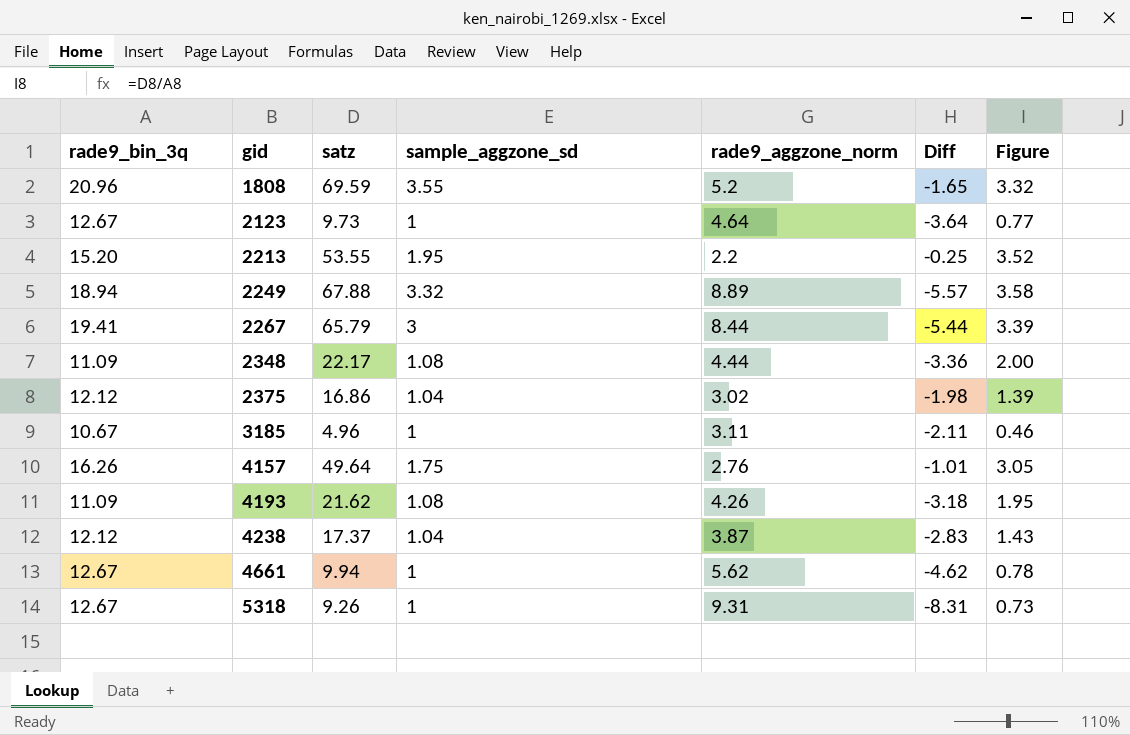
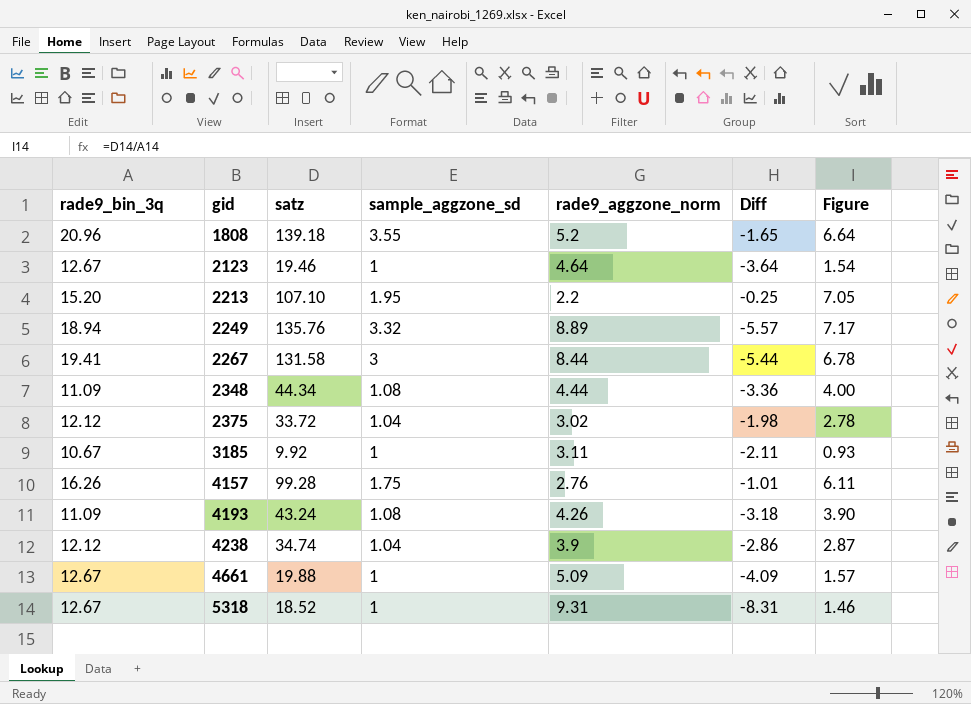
1808 | satz: 69.59 -> 139.18
1808 | Figure: 3.32 -> 6.64
2123 | satz: 9.73 -> 19.46
2123 | Figure: 0.77 -> 1.54
2213 | satz: 53.55 -> 107.10
2213 | Figure: 3.52 -> 7.05
2249 | satz: 67.88 -> 135.76
2249 | Figure: 3.58 -> 7.17
2267 | satz: 65.79 -> 131.58
2267 | Figure: 3.39 -> 6.78
2348 | satz: 22.17 -> 44.34
2348 | Figure: 2.00 -> 4.00
2375 | satz: 16.86 -> 33.72
2375 | Figure: 1.39 -> 2.78
3185 | satz: 4.96 -> 9.92
3185 | Figure: 0.46 -> 0.93
4157 | satz: 49.64 -> 99.28
4157 | Figure: 3.05 -> 6.11
4193 | satz: 21.62 -> 43.24
4193 | Figure: 1.95 -> 3.90
4238 | satz: 17.37 -> 34.74
4238 | rade9_aggzone_norm: 3.87 -> 3.9
4238 | Diff: -2.83 -> -2.86
4238 | Figure: 1.43 -> 2.87
4661 | satz: 9.94 -> 19.88
4661 | rade9_aggzone_norm: 5.62 -> 5.09
4661 | Diff: -4.62 -> -4.09
4661 | Figure: 0.78 -> 1.57
5318 | satz: 9.26 -> 18.52
5318 | Figure: 0.73 -> 1.46

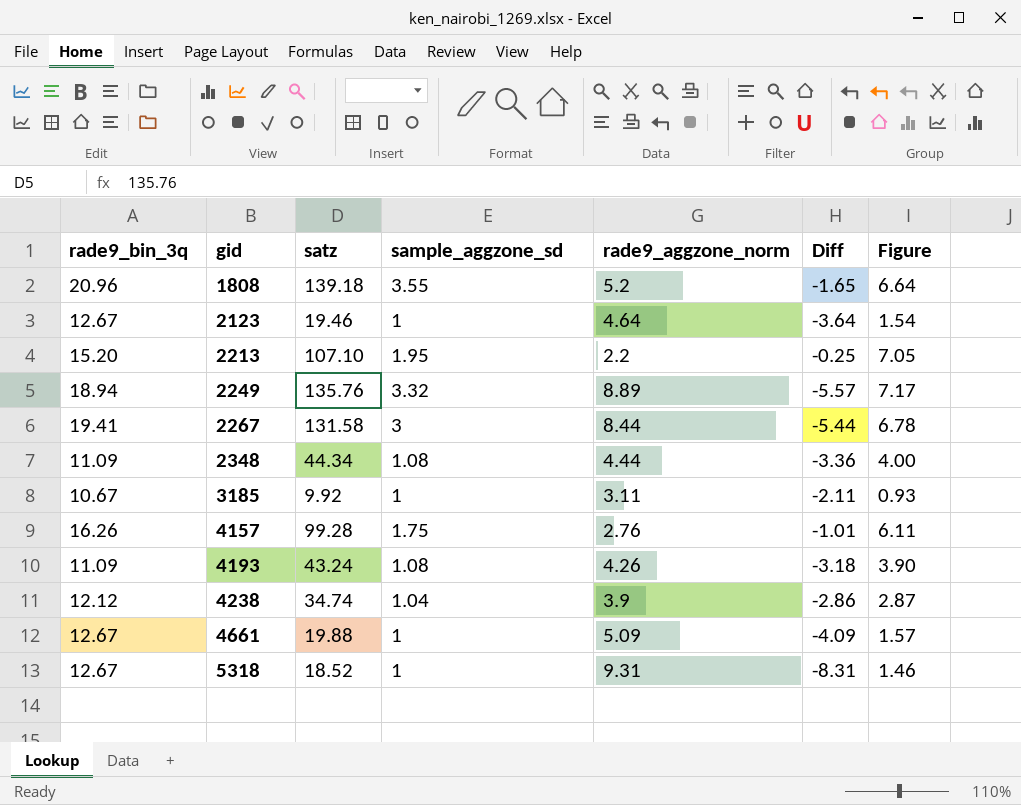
row 2375: 12.12 | 33.72 | 1.04 | 3.02 | -1.98 | 2.78 -> none

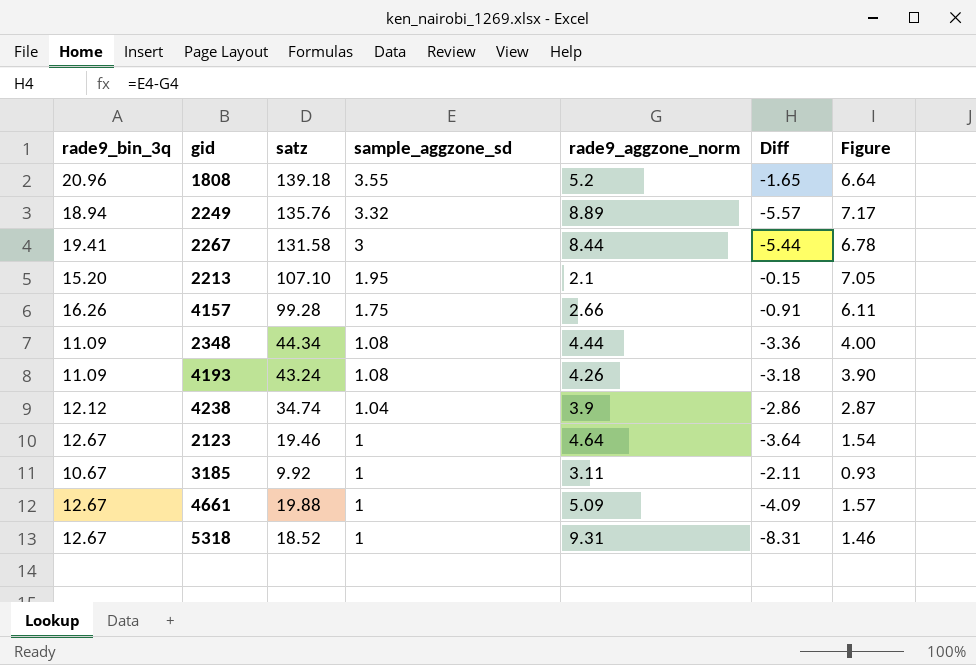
row order: gid ascending -> sample_aggzone_sd descending
2213 | rade9_aggzone_norm: 2.2 -> 2.1
2213 | Diff: -0.25 -> -0.15
4157 | rade9_aggzone_norm: 2.76 -> 2.66
4157 | Diff: -1.01 -> -0.91

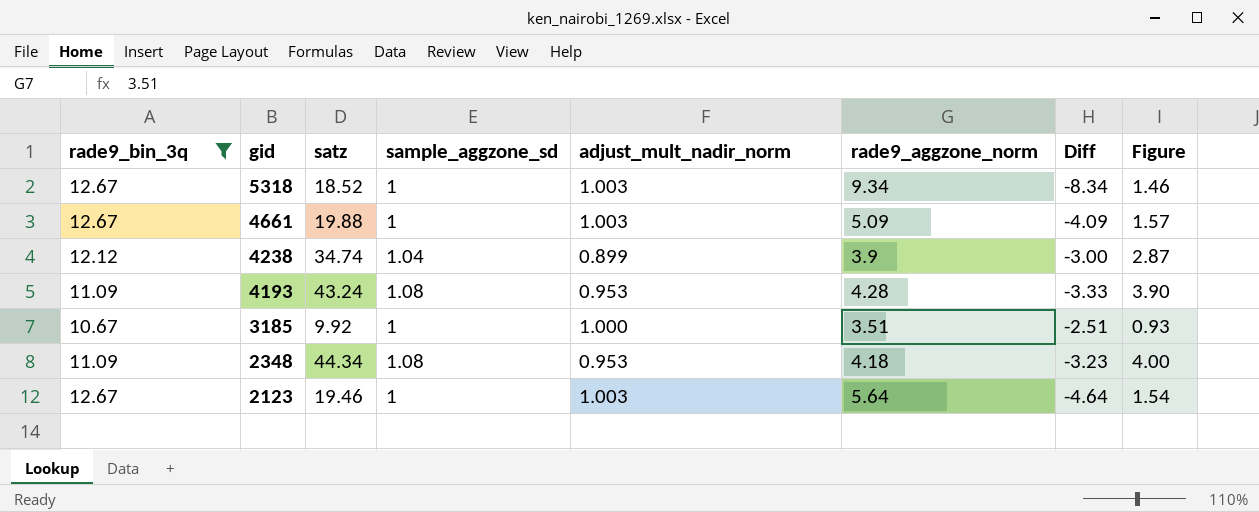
filter: none -> rade9_bin_3q <= 12.67
row order: sample_aggzone_sd descending -> gid descending
column adjust_mult_nadir_norm | position: none -> 5
column Diff | formula: [sample_aggzone_sd] - [rade9_aggzone_norm] -> [adjust_mult_nadir_norm] - [rade9_aggzone_norm]
5318 | rade9_aggzone_norm: 9.31 -> 9.34
4193 | rade9_aggzone_norm: 4.26 -> 4.28
3185 | rade9_aggzone_norm: 3.11 -> 3.51
2348 | rade9_aggzone_norm: 4.44 -> 4.18
2123 | rade9_aggzone_norm: 4.64 -> 5.64

